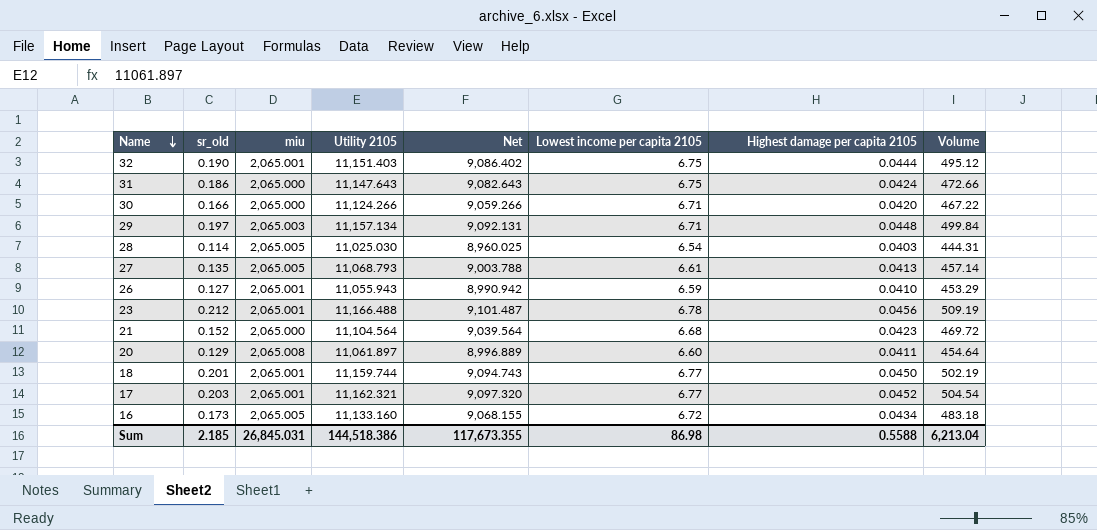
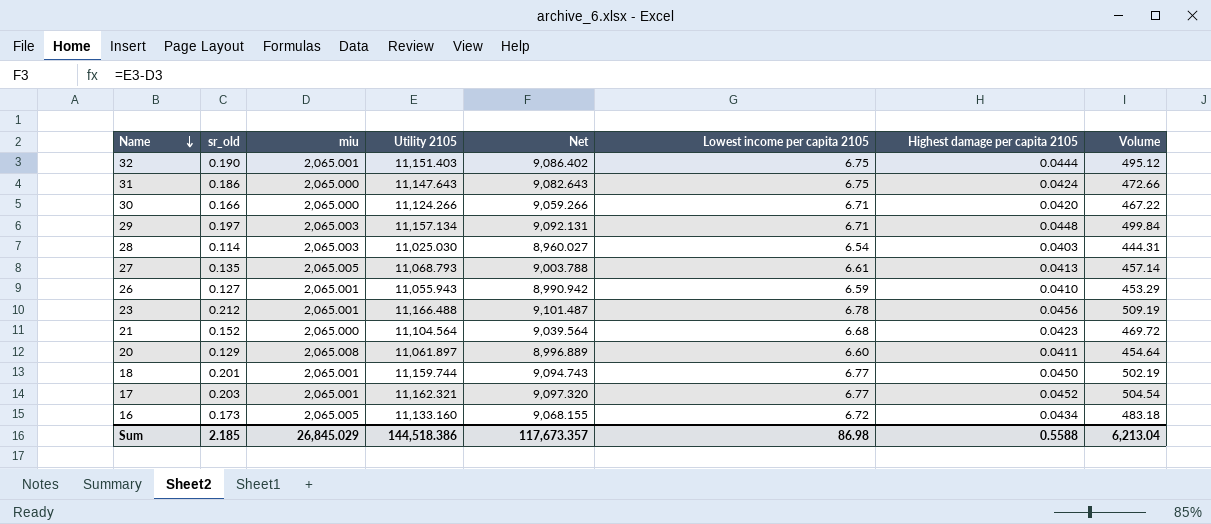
28 | miu: 2,065.005 -> 2,065.003
28 | Net: 8,960.025 -> 8,960.027
Sum | miu: 26,845.031 -> 26,845.029
Sum | Net: 117,673.355 -> 117,673.357

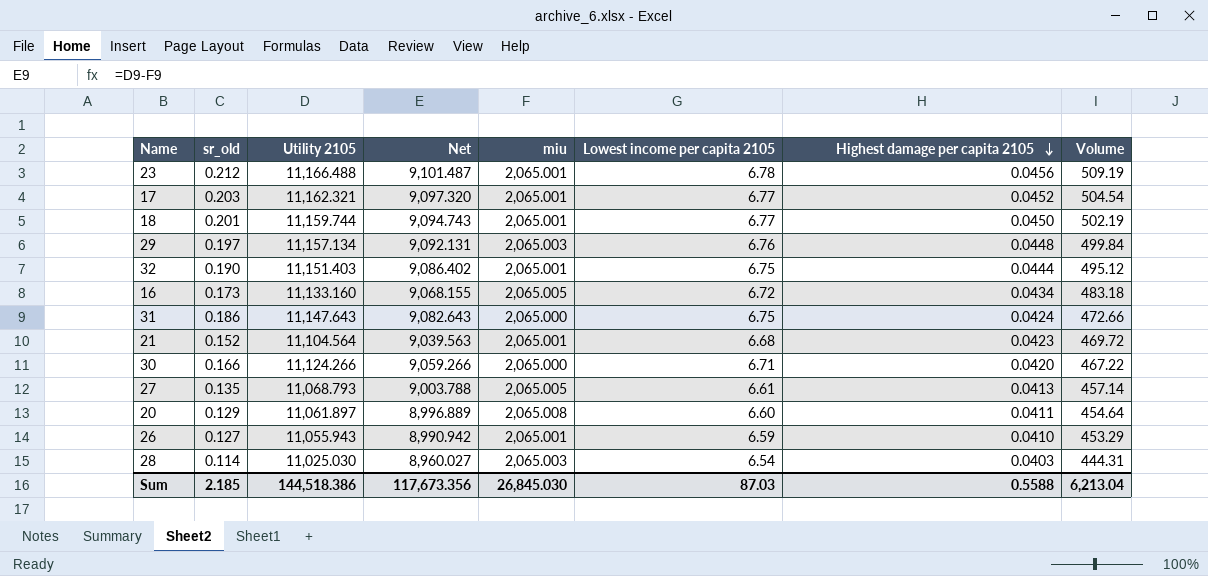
row order: Name descending -> Highest damage per capita 2105 descending
column miu | position: 3 -> 5
29 | Lowest income per capita 2105: 6.71 -> 6.76
21 | Net: 9,039.564 -> 9,039.563
21 | miu: 2,065.000 -> 2,065.001
Sum | Net: 117,673.357 -> 117,673.356
Sum | miu: 26,845.029 -> 26,845.030
Sum | Lowest income per capita 2105: 86.98 -> 87.03

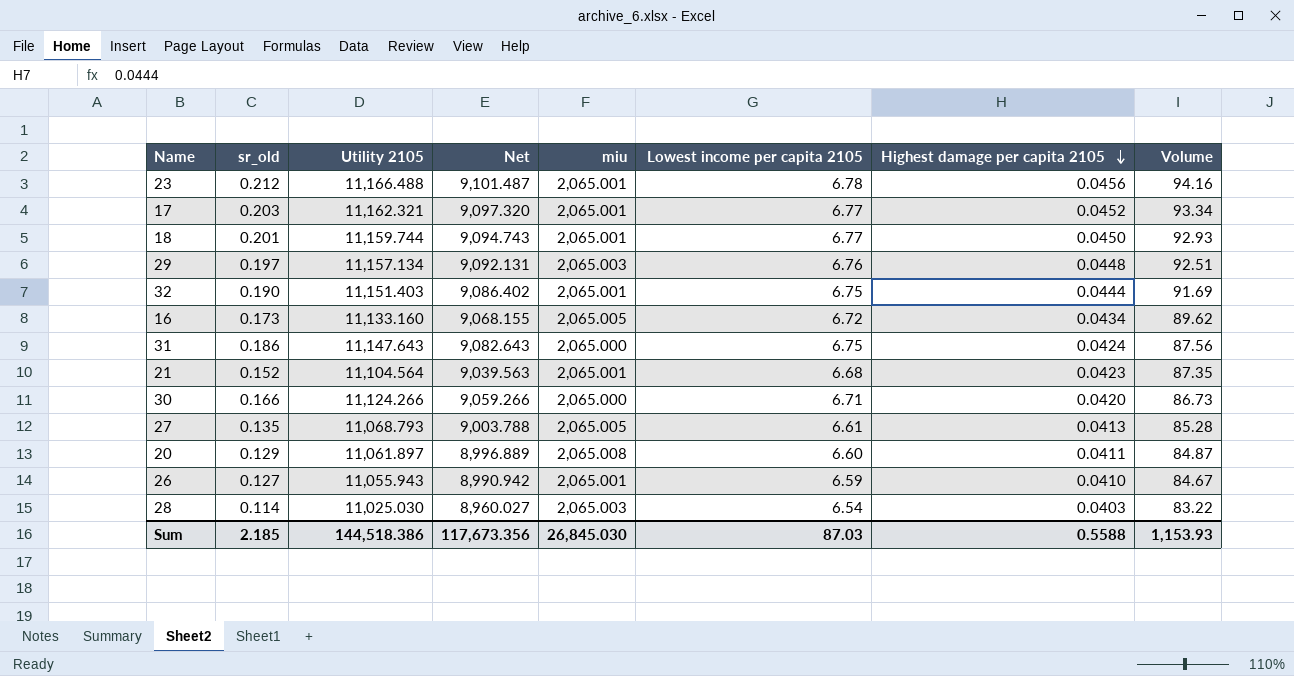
column Volume | formula: [Utility 2105] * [Highest damage per capita 2105] -> [miu] * [Highest damage per capita 2105]
Sum | Volume: 6,213.04 -> 1,153.93

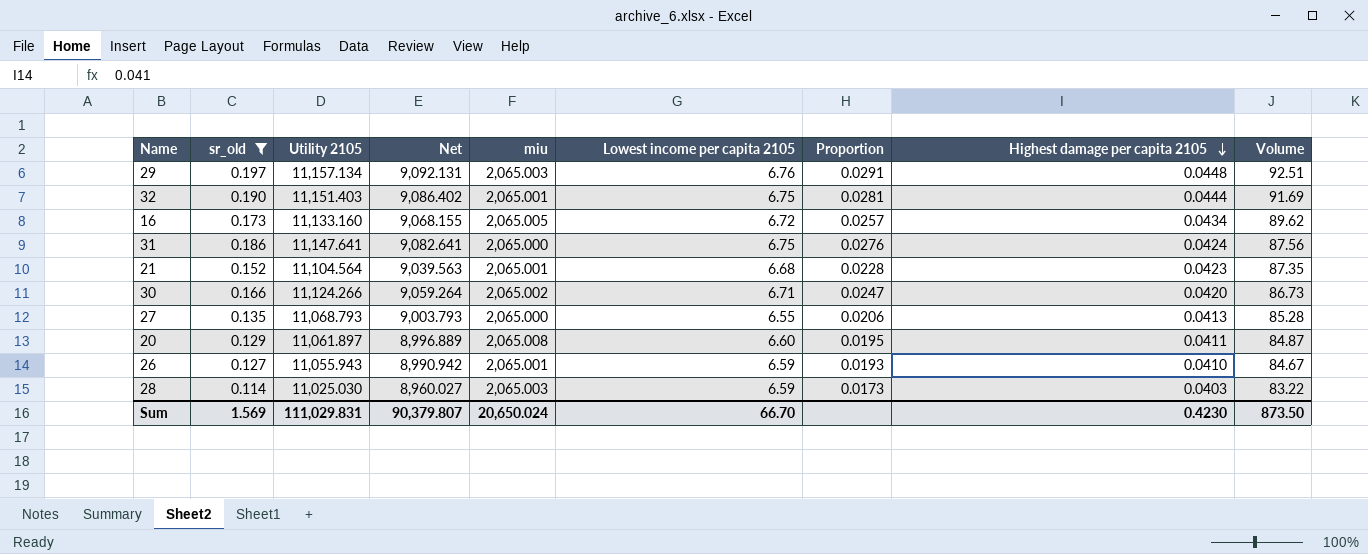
filter: none -> sr_old <= 0.197
column Proportion | formula: none -> [sr_old] / [Lowest income per capita 2105]
31 | Utility 2105: 11,147.643 -> 11,147.641
31 | Net: 9,082.643 -> 9,082.641
30 | Net: 9,059.266 -> 9,059.264
30 | miu: 2,065.000 -> 2,065.002
27 | Net: 9,003.788 -> 9,003.793
27 | miu: 2,065.005 -> 2,065.000
27 | Lowest income per capita 2105: 6.61 -> 6.55
28 | Lowest income per capita 2105: 6.54 -> 6.59
Sum | sr_old: 2.185 -> 1.569
Sum | Utility 2105: 144,518.386 -> 111,029.831
Sum | Net: 117,673.356 -> 90,379.807
Sum | miu: 26,845.030 -> 20,650.024
Sum | Lowest income per capita 2105: 87.03 -> 66.70
Sum | Highest damage per capita 2105: 0.5588 -> 0.4230
Sum | Volume: 1,153.93 -> 873.50

